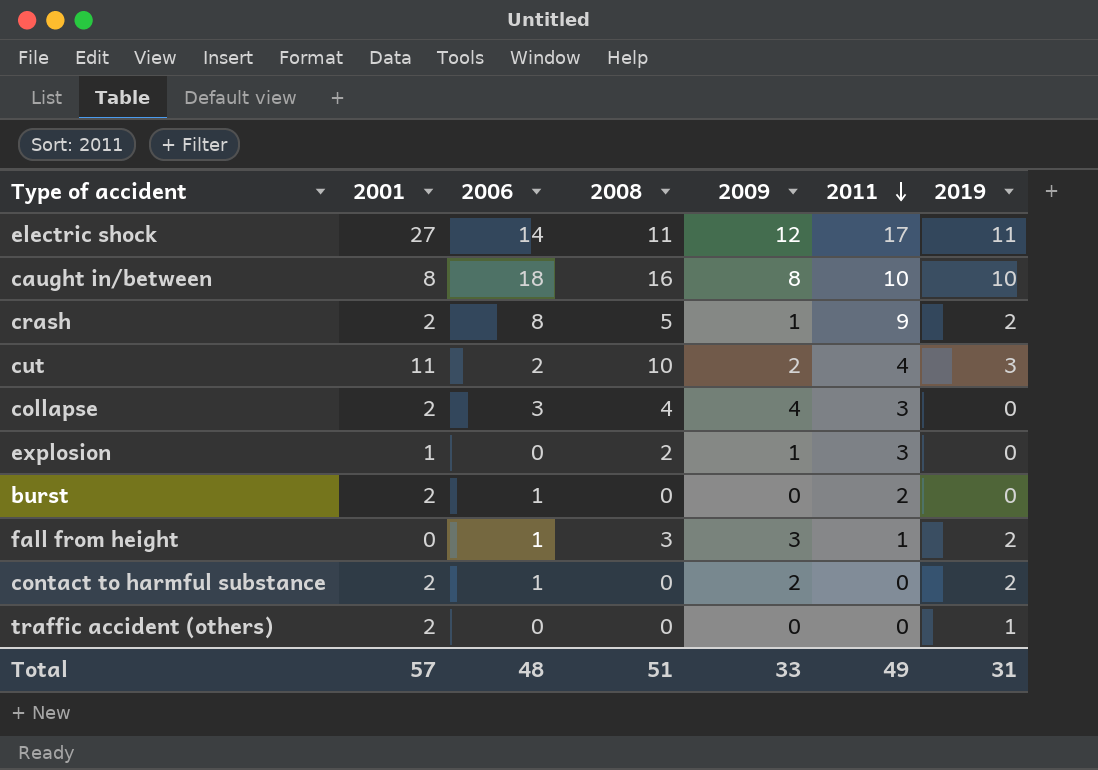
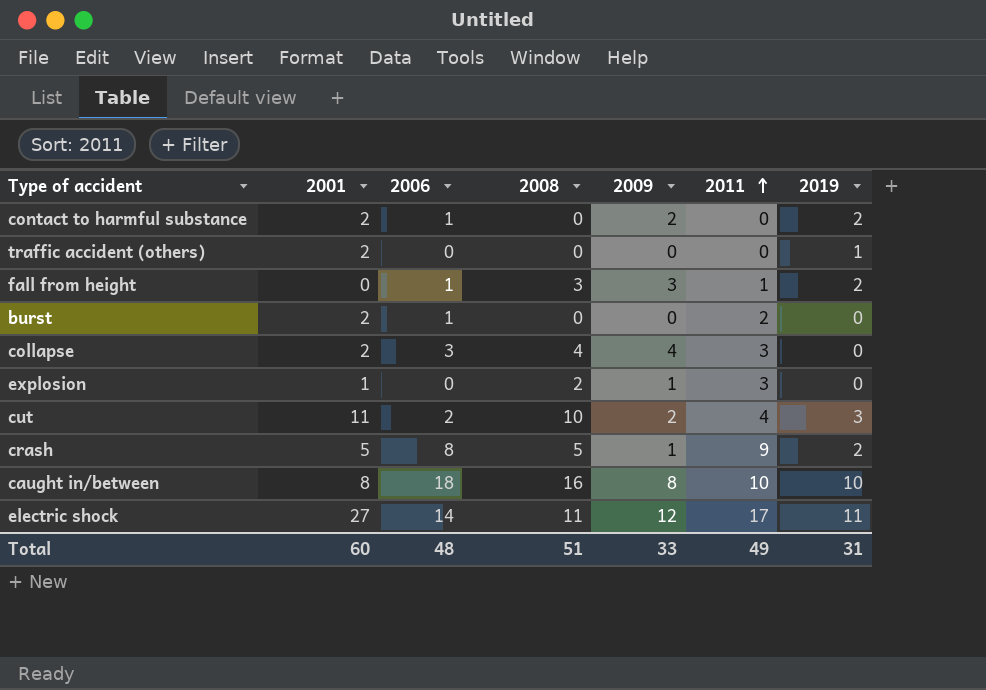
row order: 2011 descending -> 2011 ascending
crash | 2001: 2 -> 5
Total | 2001: 57 -> 60

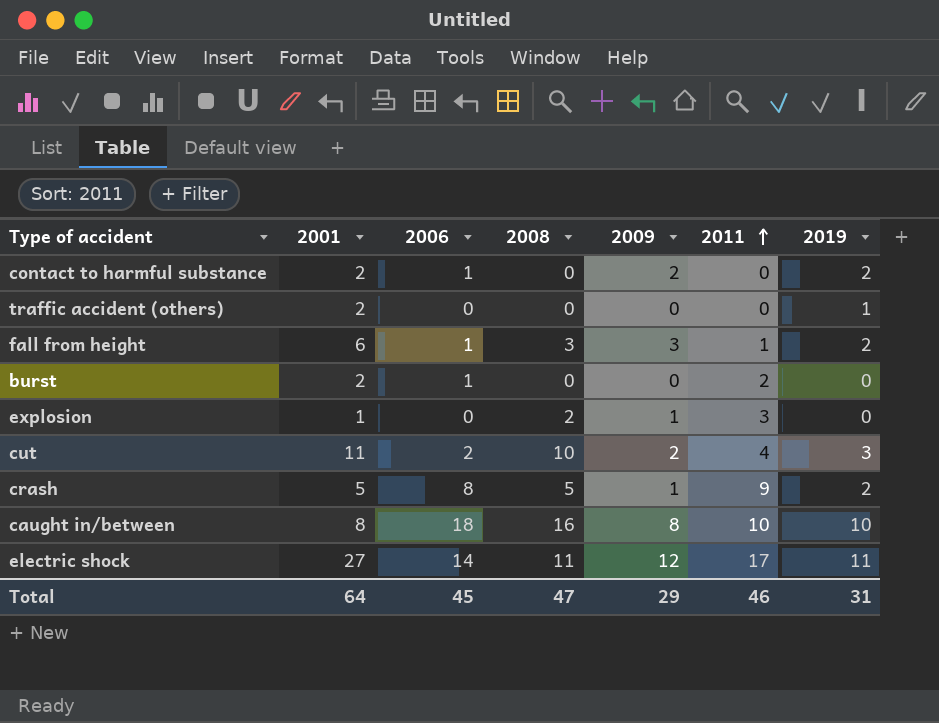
row collapse: 2 | 3 | 4 | 4 | 3 | 0 -> none
fall from height | 2001: 0 -> 6
Total | 2001: 60 -> 64
Total | 2006: 48 -> 45
Total | 2008: 51 -> 47
Total | 2009: 33 -> 29
Total | 2011: 49 -> 46

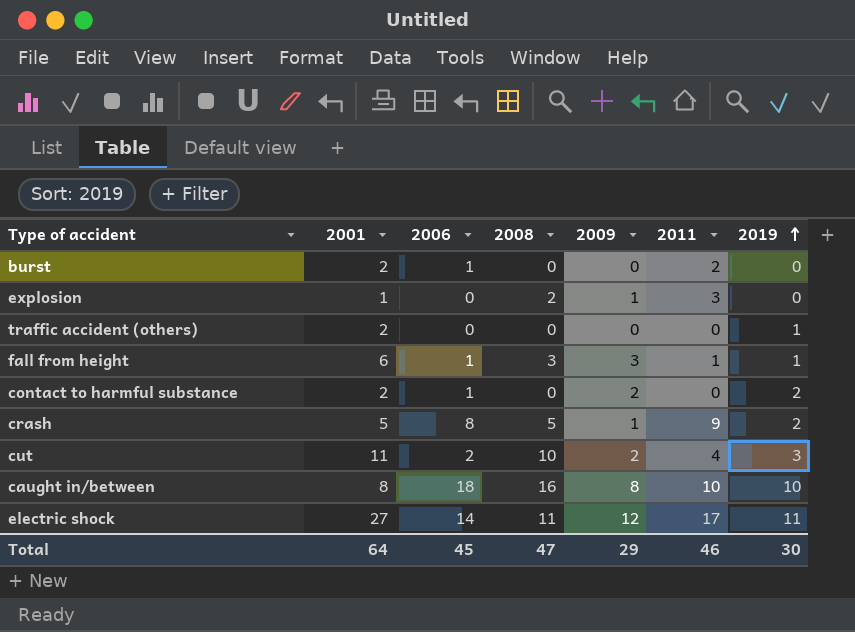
row order: 2011 ascending -> 2019 ascending
fall from height | 2019: 2 -> 1
Total | 2019: 31 -> 30

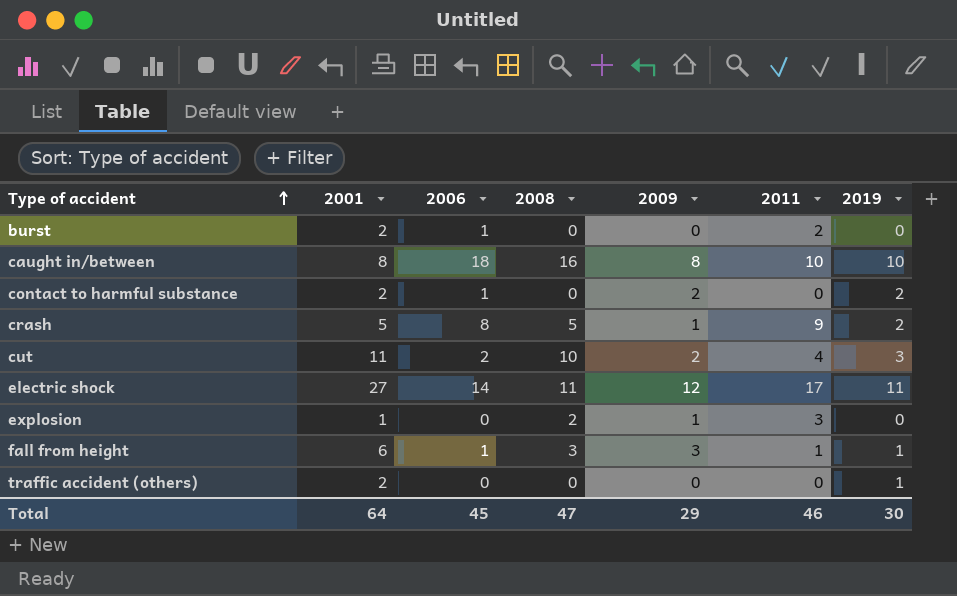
row order: 2019 ascending -> Type of accident ascending

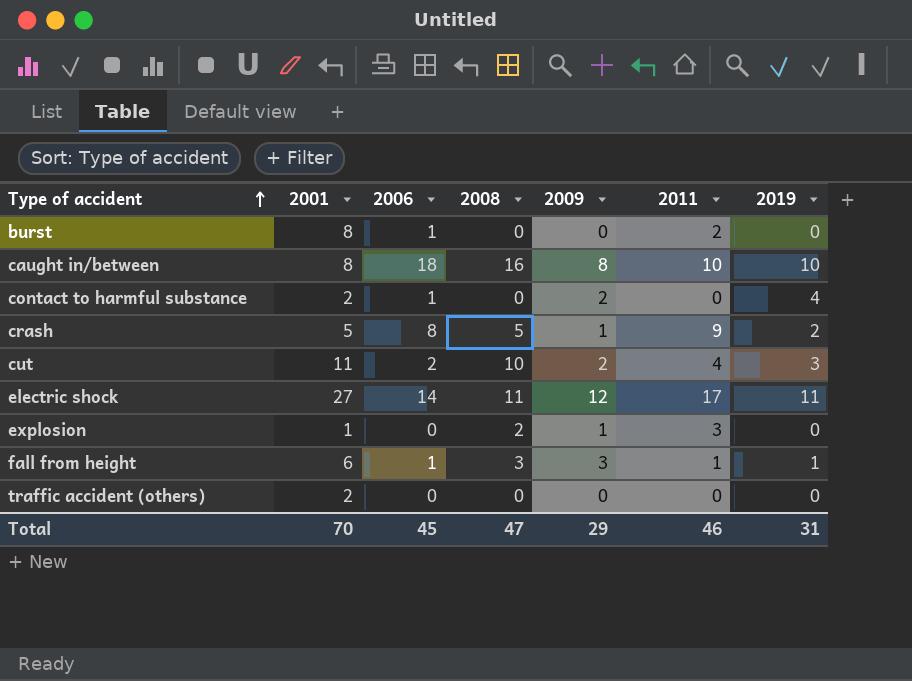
burst | 2001: 2 -> 8
contact to harmful substance | 2019: 2 -> 4
traffic accident (others) | 2019: 1 -> 0
Total | 2001: 64 -> 70
Total | 2019: 30 -> 31

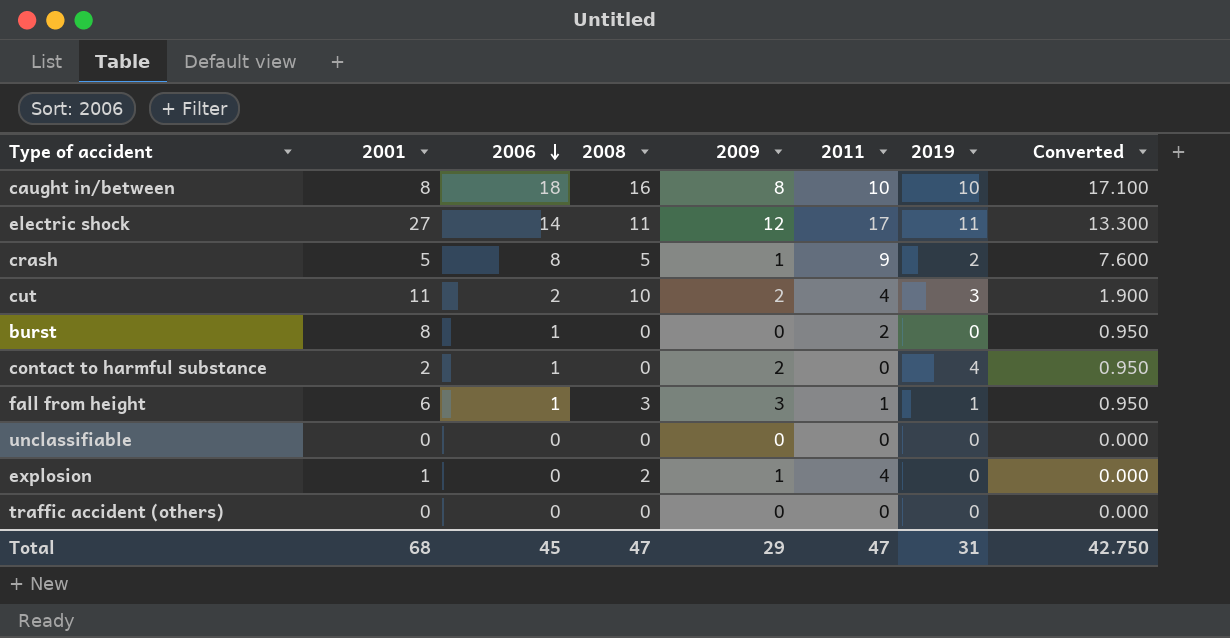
row order: Type of accident ascending -> 2006 descending
column Converted | formula: none -> [2006] * 0.95
row unclassifiable: none -> 0 | 0 | 0 | 0 | 0 | 0 | 0.000
explosion | 2011: 3 -> 4
traffic accident (others) | 2001: 2 -> 0
Total | 2001: 70 -> 68
Total | 2011: 46 -> 47

